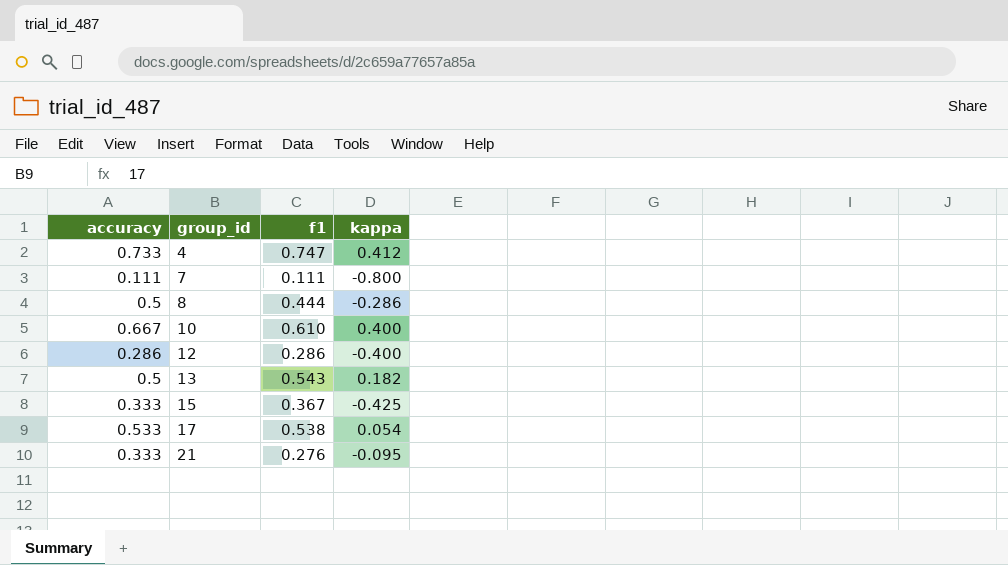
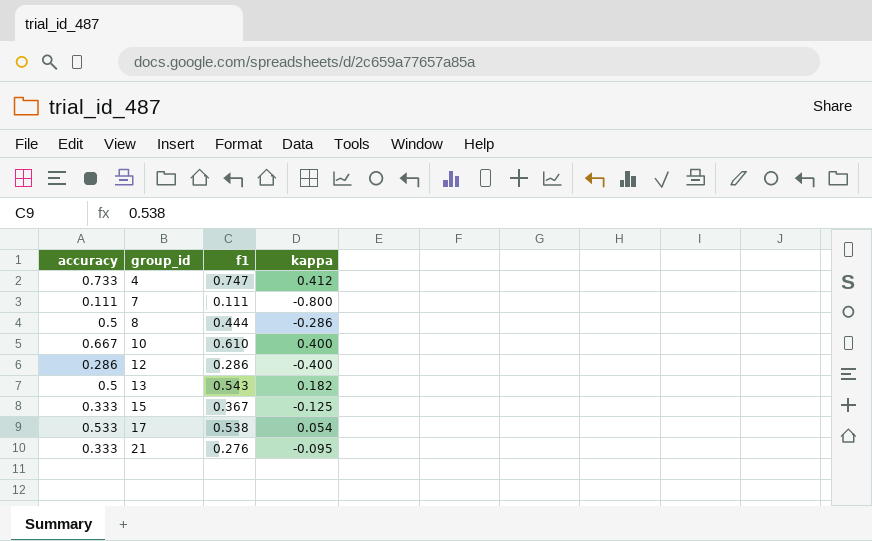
15 | kappa: -0.425 -> -0.125

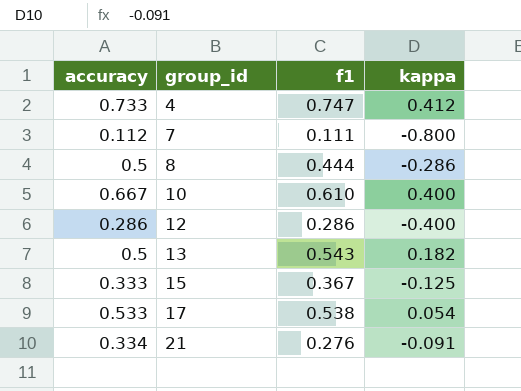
7 | accuracy: 0.111 -> 0.112
21 | accuracy: 0.333 -> 0.334
21 | kappa: -0.095 -> -0.091

